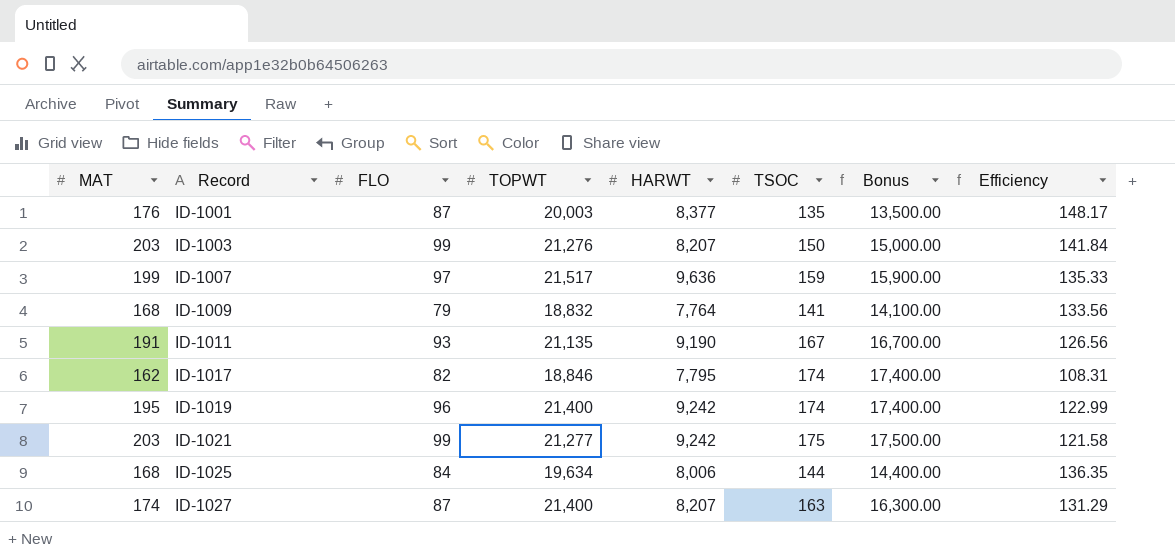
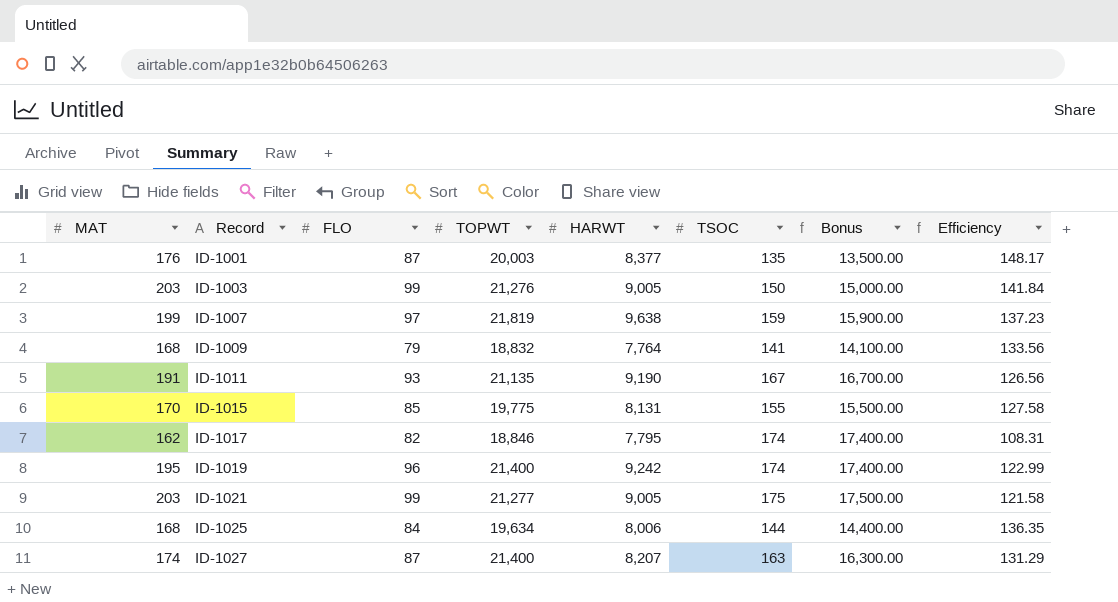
ID-1003 | HARWT: 8,207 -> 9,005
ID-1007 | TOPWT: 21,517 -> 21,819
ID-1007 | HARWT: 9,636 -> 9,638
ID-1007 | Efficiency: 135.33 -> 137.23
row ID-1015: none -> 170 | 85 | 19,775 | 8,131 | 155 | 15,500.00 | 127.58
ID-1021 | HARWT: 9,242 -> 9,005

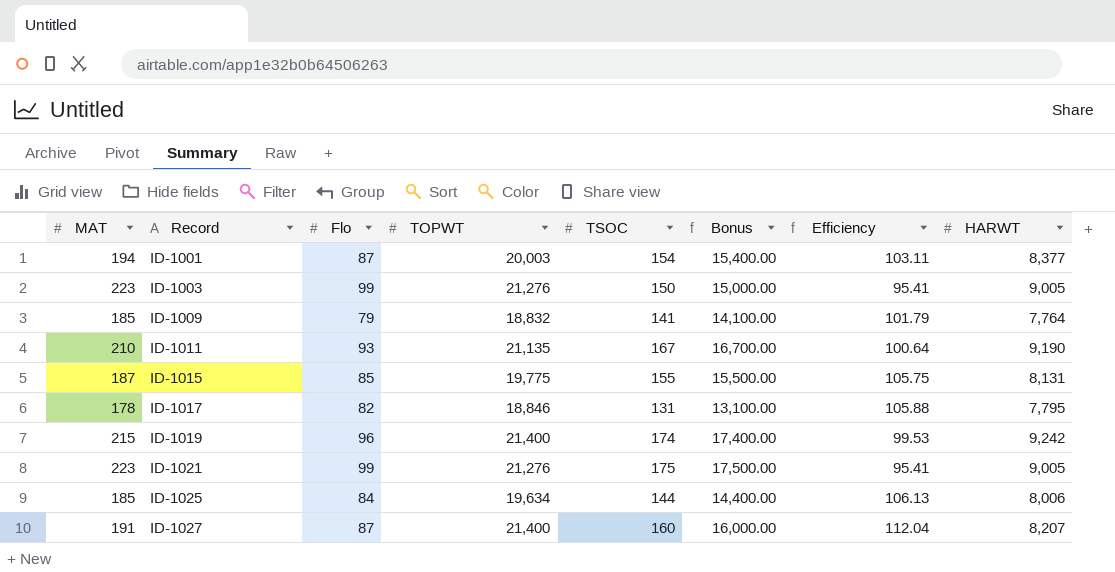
column name: FLO -> Flo
column Efficiency | formula: [TOPWT] / [TSOC] -> [TOPWT] / [MAT]
column HARWT | position: 5 -> 8
row ID-1007: 199 | 97 | 21,819 | 9,638 | 159 | 15,900.00 | 137.23 -> none
ID-1001 | MAT: 176 -> 194
ID-1001 | TSOC: 135 -> 154
ID-1001 | Bonus: 13,500.00 -> 15,400.00
ID-1003 | MAT: 203 -> 223
ID-1009 | MAT: 168 -> 185
ID-1011 | MAT: 191 -> 210
ID-1015 | MAT: 170 -> 187
ID-1017 | MAT: 162 -> 178
ID-1017 | TSOC: 174 -> 131
ID-1017 | Bonus: 17,400.00 -> 13,100.00
ID-1019 | MAT: 195 -> 215
ID-1021 | MAT: 203 -> 223
ID-1021 | TOPWT: 21,277 -> 21,276
ID-1025 | MAT: 168 -> 185
ID-1027 | MAT: 174 -> 191
ID-1027 | TSOC: 163 -> 160
ID-1027 | Bonus: 16,300.00 -> 16,000.00

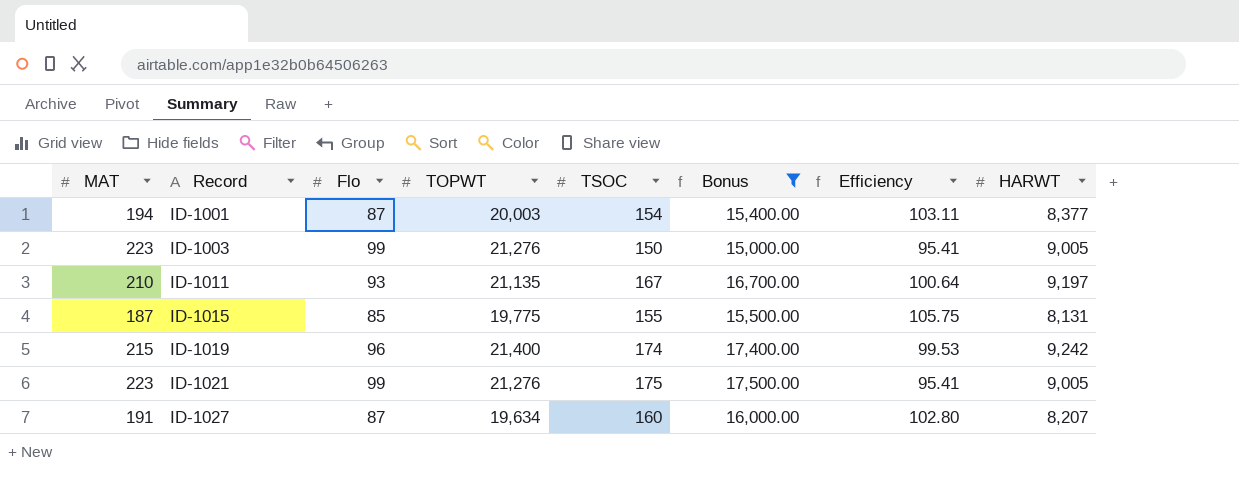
filter: none -> Bonus >= 15,000.00
ID-1011 | HARWT: 9,190 -> 9,197
ID-1027 | TOPWT: 21,400 -> 19,634
ID-1027 | Efficiency: 112.04 -> 102.80

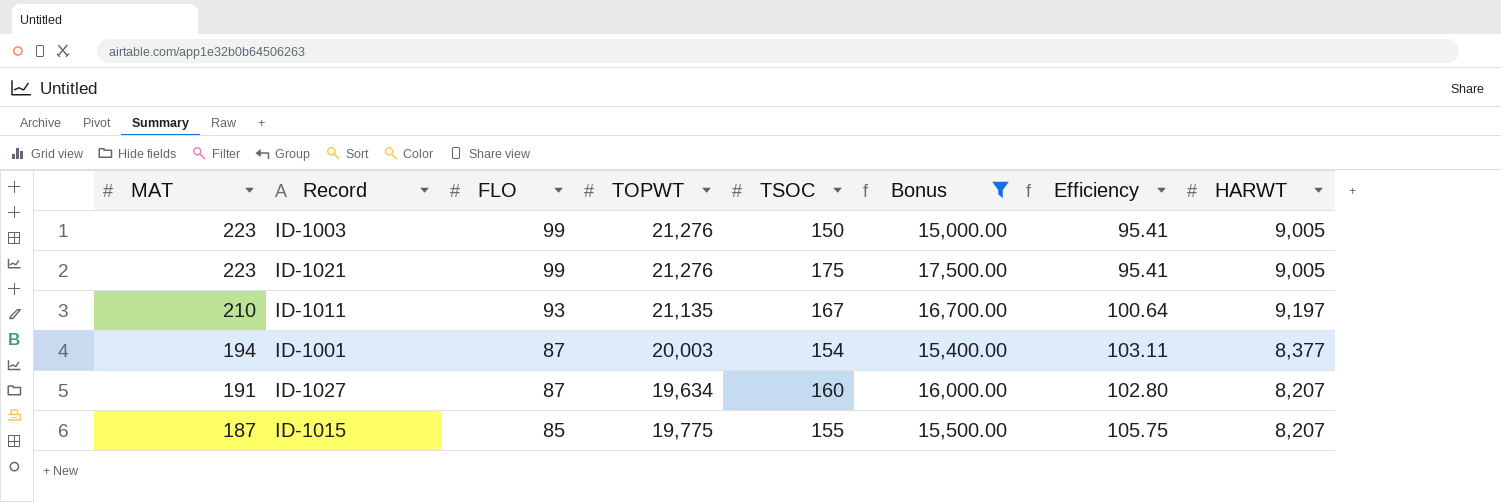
row order: Record ascending -> MAT descending
column name: Flo -> FLO
row ID-1019: 215 | 96 | 21,400 | 174 | 17,400.00 | 99.53 | 9,242 -> none
ID-1015 | HARWT: 8,131 -> 8,207

